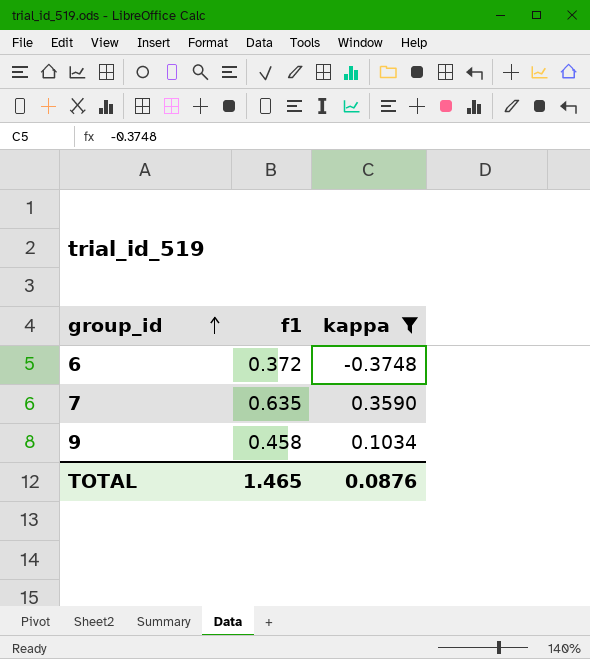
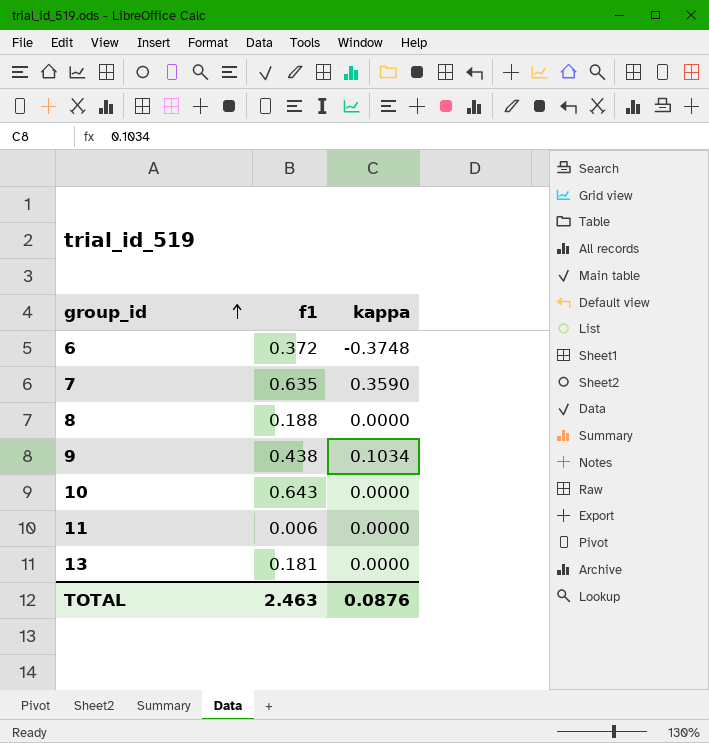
filter: kappa != 0.0000 -> none
9 | f1: 0.458 -> 0.438
TOTAL | f1: 1.465 -> 2.463

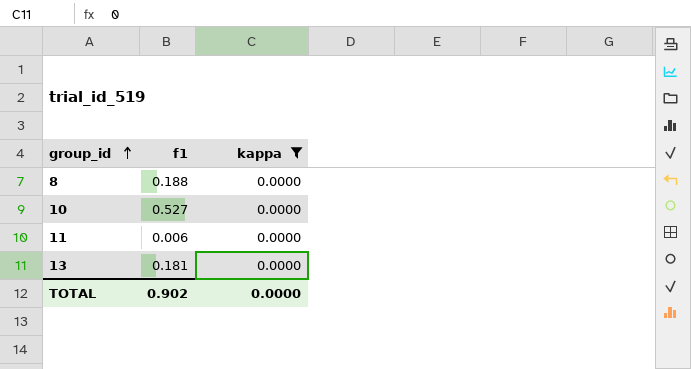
filter: none -> kappa = 0.0000
10 | f1: 0.643 -> 0.527
TOTAL | f1: 2.463 -> 0.902
TOTAL | kappa: 0.0876 -> 0.0000

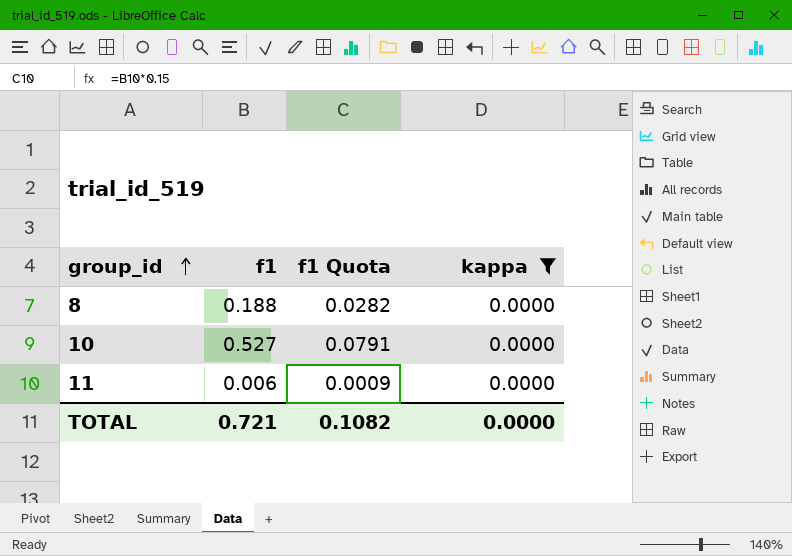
column f1 Quota | formula: none -> [f1] * 0.15
row 13: 0.181 | 0.0000 -> none
TOTAL | f1: 0.902 -> 0.721

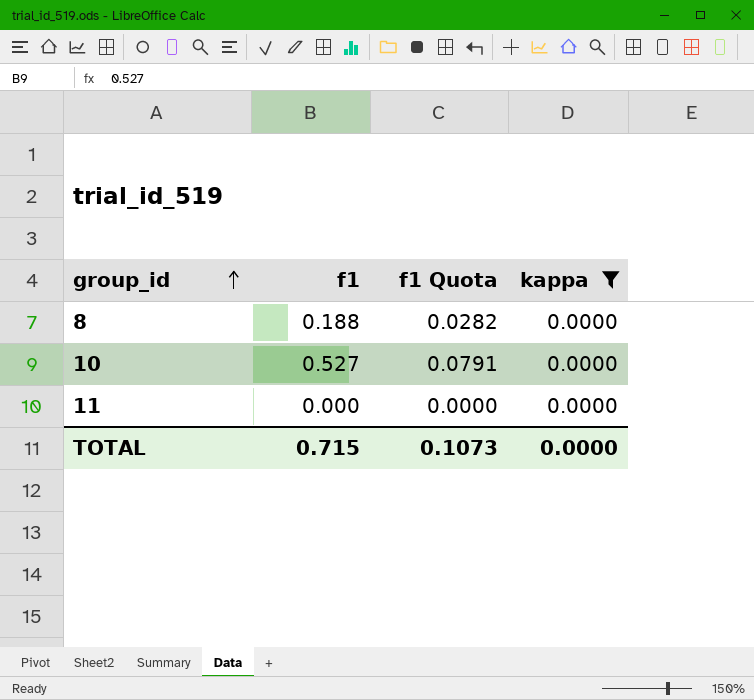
11 | f1: 0.006 -> 0.000
11 | f1 Quota: 0.0009 -> 0.0000
TOTAL | f1: 0.721 -> 0.715
TOTAL | f1 Quota: 0.1082 -> 0.1073

